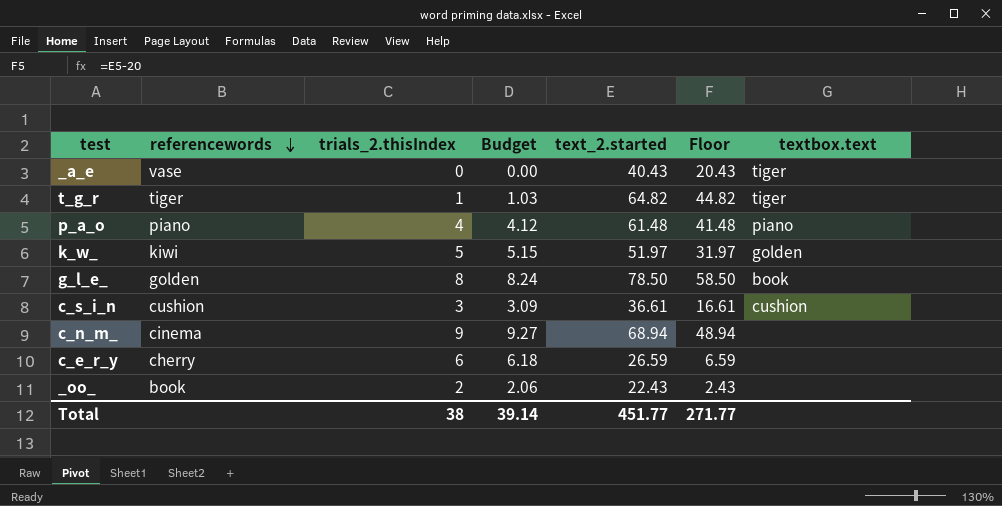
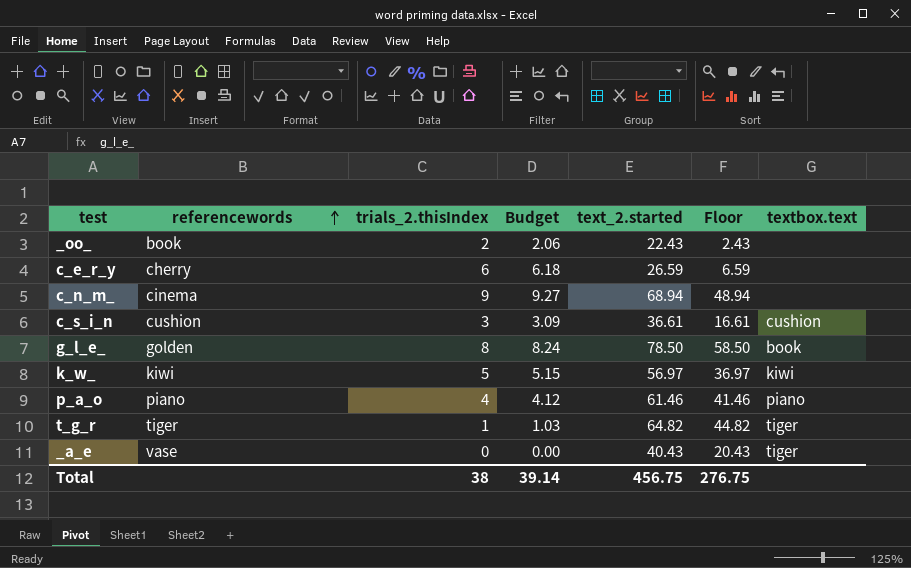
row order: referencewords descending -> referencewords ascending
k_w_ | text_2.started: 51.97 -> 56.97
k_w_ | Floor: 31.97 -> 36.97
k_w_ | textbox.text: golden -> kiwi
p_a_o | text_2.started: 61.48 -> 61.46
p_a_o | Floor: 41.48 -> 41.46
Total | text_2.started: 451.77 -> 456.75
Total | Floor: 271.77 -> 276.75

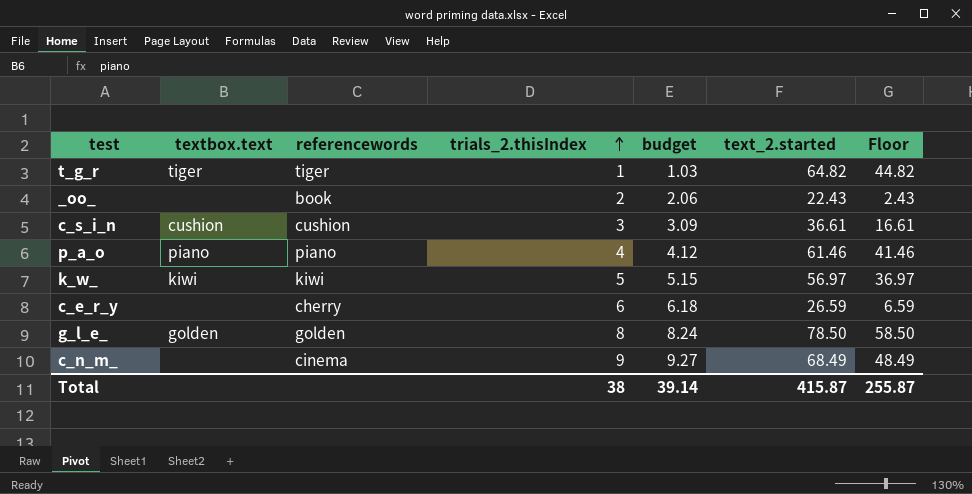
row order: referencewords ascending -> trials_2.thisIndex ascending
column textbox.text | position: 7 -> 2
column name: Budget -> budget
row _a_e: vase | 0 | 0.00 | 40.43 | 20.43 | tiger -> none
g_l_e_ | textbox.text: book -> golden
c_n_m_ | text_2.started: 68.94 -> 68.49
c_n_m_ | Floor: 48.94 -> 48.49
Total | text_2.started: 456.75 -> 415.87
Total | Floor: 276.75 -> 255.87

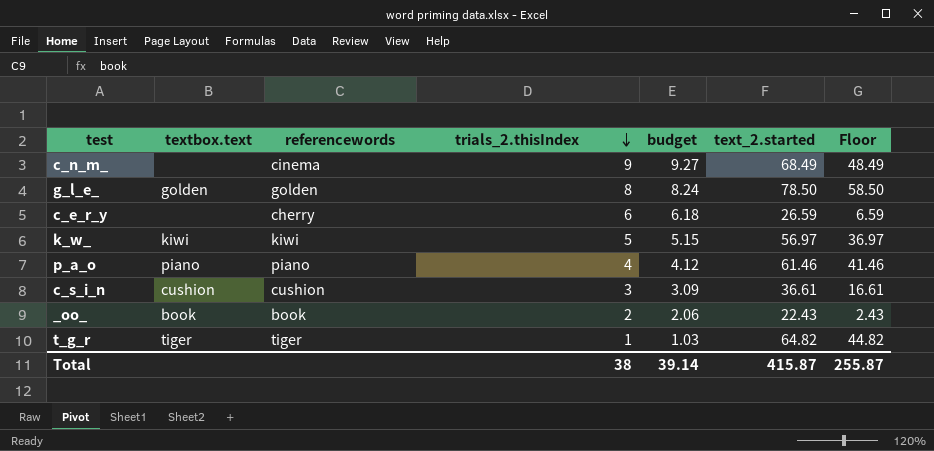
row order: trials_2.thisIndex ascending -> trials_2.thisIndex descending
_oo_ | textbox.text: none -> book

